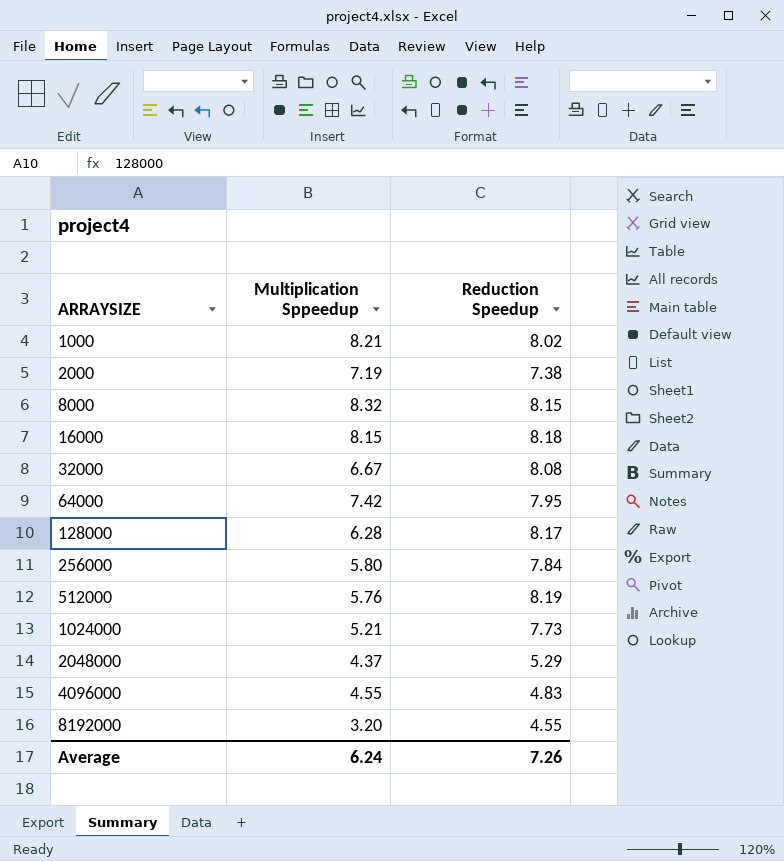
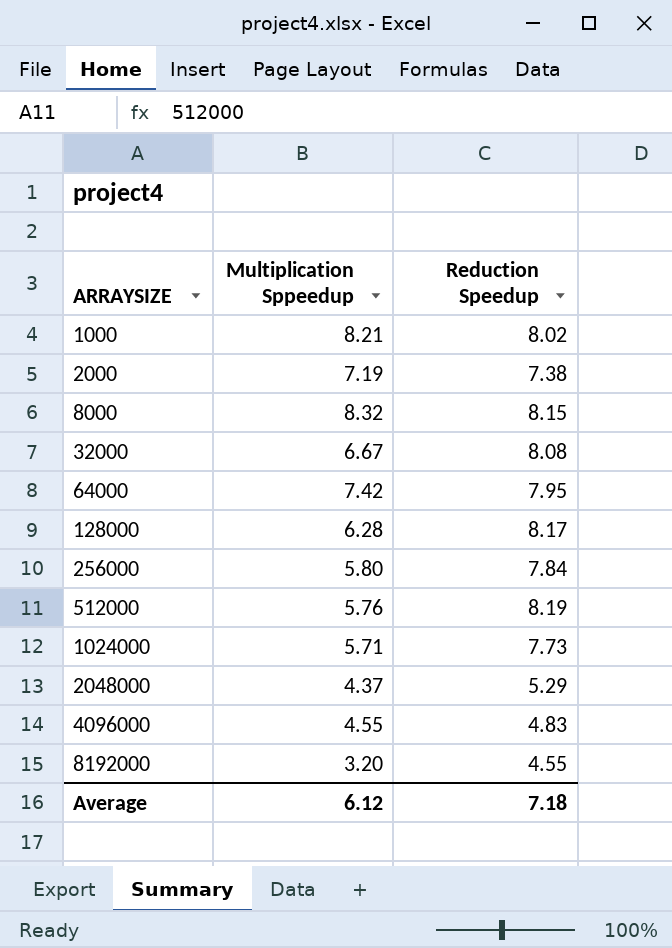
row 16000: 8.15 | 8.18 -> none
1024000 | Multiplication Sppeedup: 5.21 -> 5.71
Average | Multiplication Sppeedup: 6.24 -> 6.12
Average | Reduction Speedup: 7.26 -> 7.18

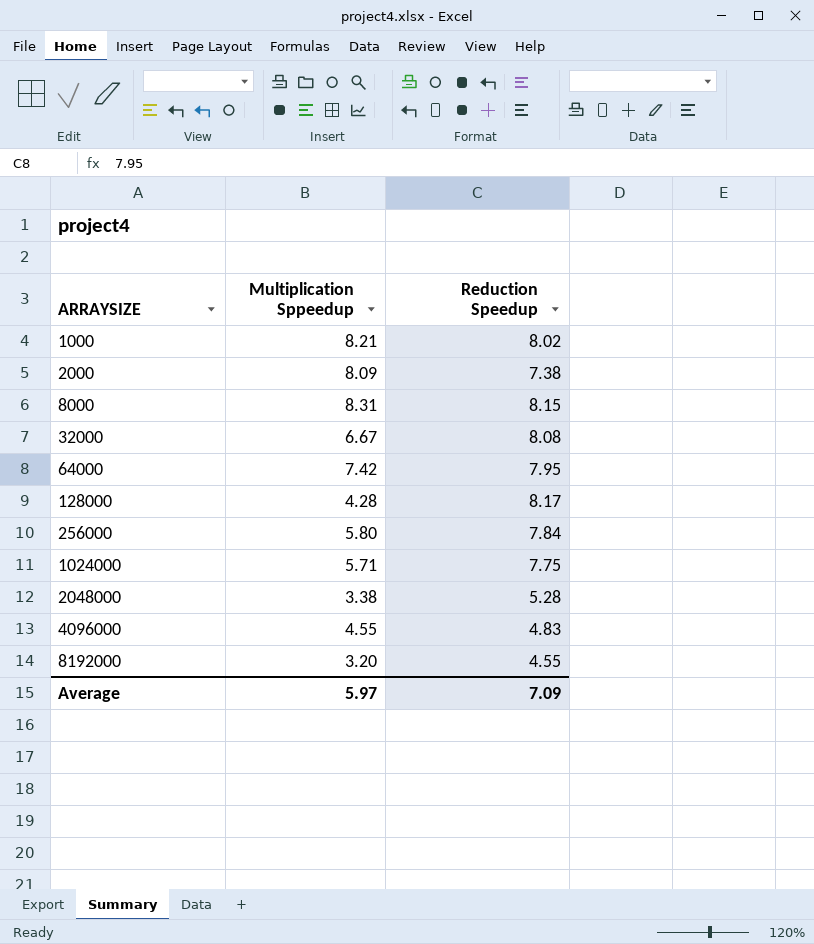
row 512000: 5.76 | 8.19 -> none
2000 | Multiplication Sppeedup: 7.19 -> 8.09
8000 | Multiplication Sppeedup: 8.32 -> 8.31
128000 | Multiplication Sppeedup: 6.28 -> 4.28
1024000 | Reduction Speedup: 7.73 -> 7.75
2048000 | Multiplication Sppeedup: 4.37 -> 3.38
2048000 | Reduction Speedup: 5.29 -> 5.28
Average | Multiplication Sppeedup: 6.12 -> 5.97
Average | Reduction Speedup: 7.18 -> 7.09

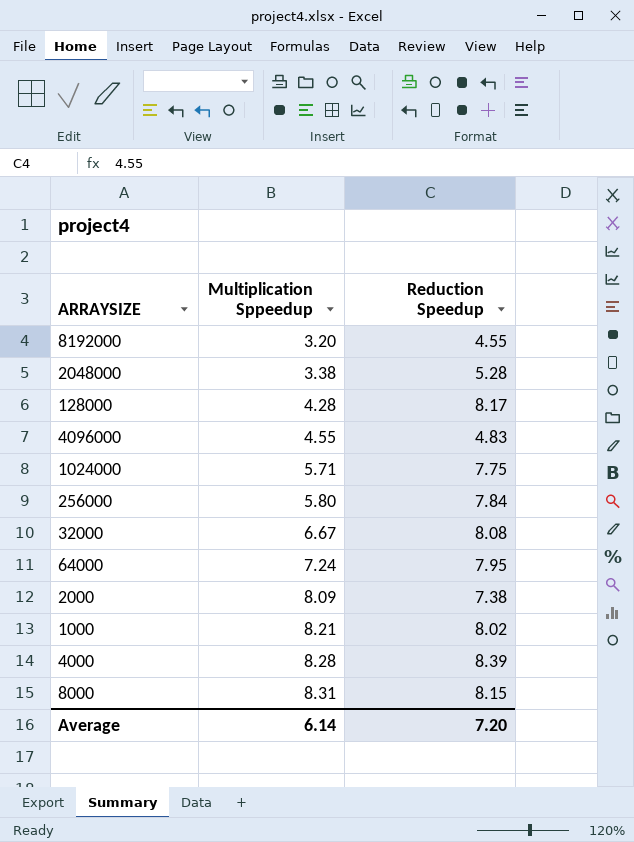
row order: ARRAYSIZE ascending -> Multiplication Sppeedup ascending
64000 | Multiplication Sppeedup: 7.42 -> 7.24
row 4000: none -> 8.28 | 8.39
Average | Multiplication Sppeedup: 5.97 -> 6.14
Average | Reduction Speedup: 7.09 -> 7.20

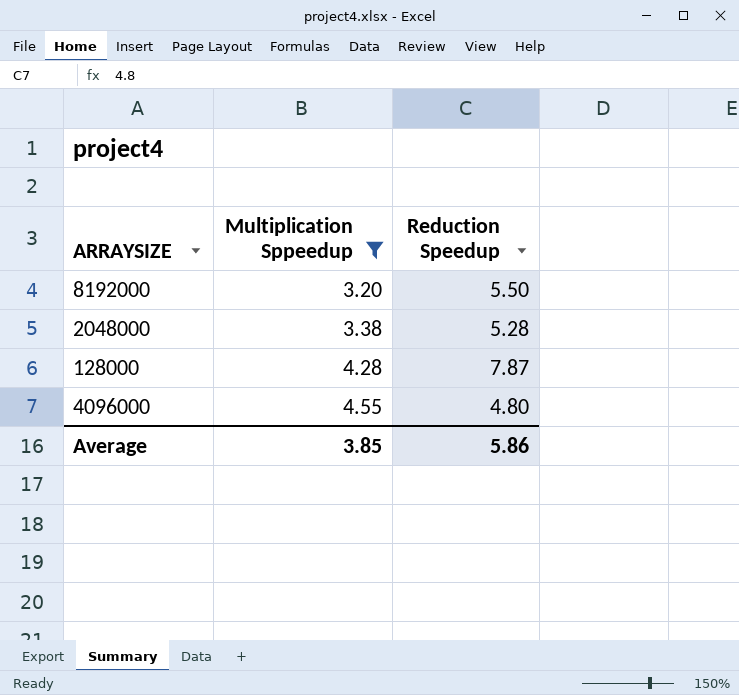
filter: none -> Multiplication Sppeedup <= 4.55
8192000 | Reduction Speedup: 4.55 -> 5.50
128000 | Reduction Speedup: 8.17 -> 7.87
4096000 | Reduction Speedup: 4.83 -> 4.80
Average | Multiplication Sppeedup: 6.14 -> 3.85
Average | Reduction Speedup: 7.20 -> 5.86

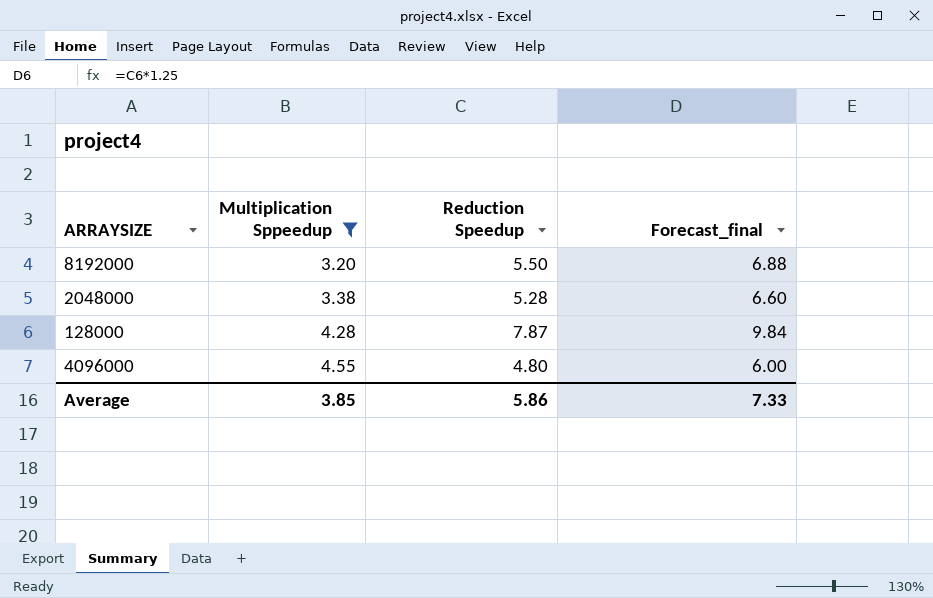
column Forecast_final | formula: none -> [Reduction Speedup] * 1.25

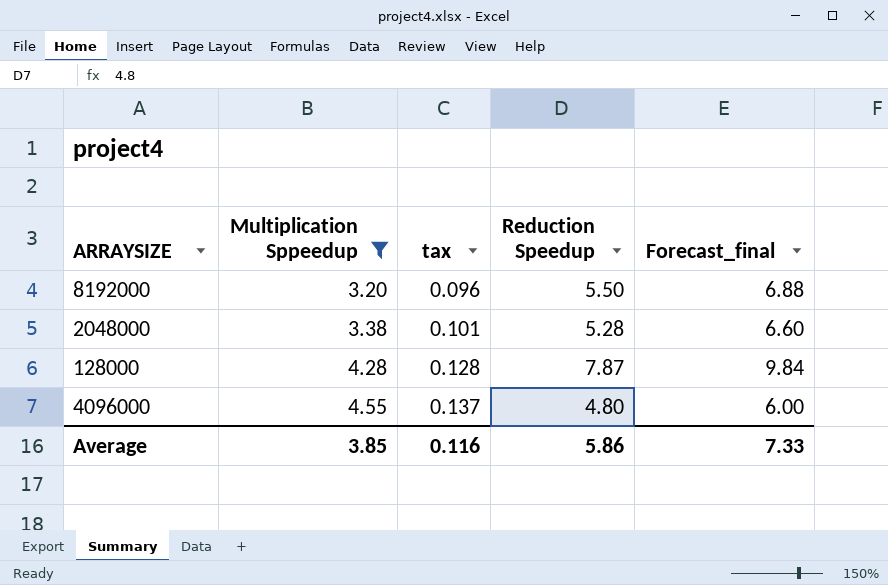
column tax | formula: none -> [Multiplication Sppeedup] * 0.03

